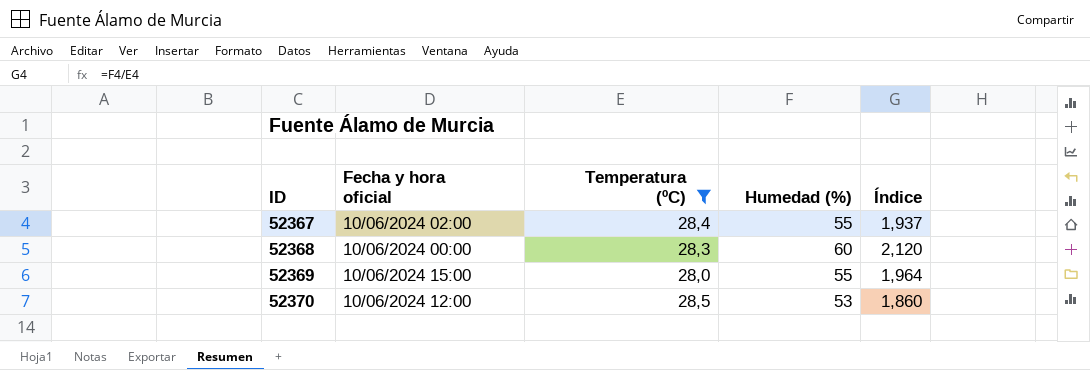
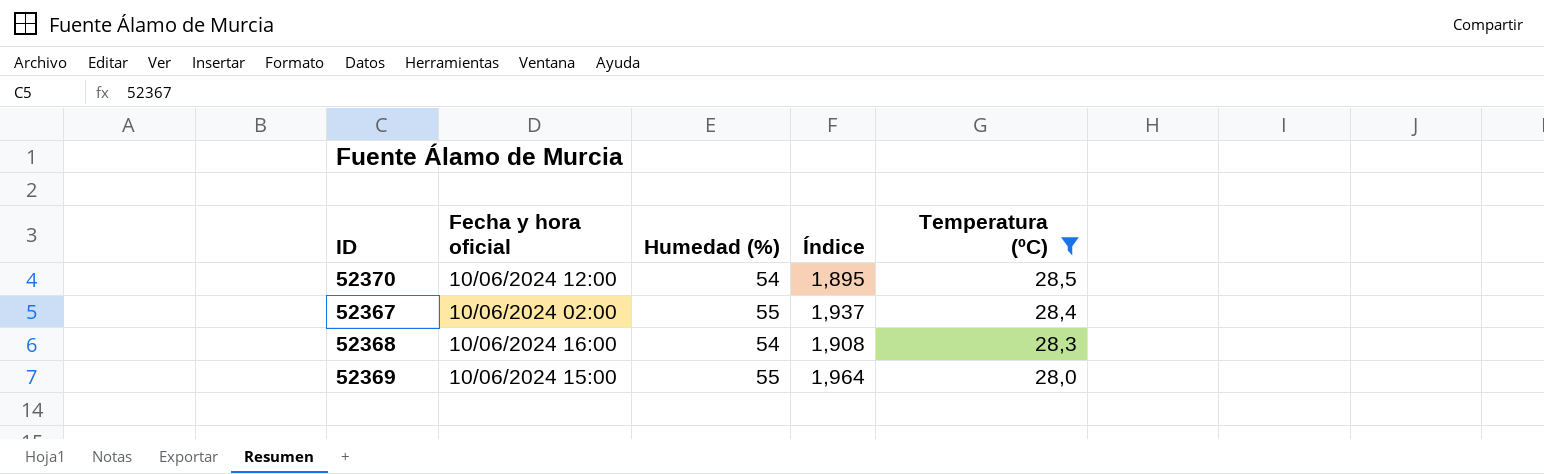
row order: ID ascending -> Temperatura (ºC) descending
column Temperatura (ºC) | position: 3 -> 5
52370 | Humedad (%): 53 -> 54
52370 | Índice: 1,860 -> 1,895
52368 | Fecha y hora oficial: 10/06/2024 00:00 -> 10/06/2024 16:00
52368 | Humedad (%): 60 -> 54
52368 | Índice: 2,120 -> 1,908

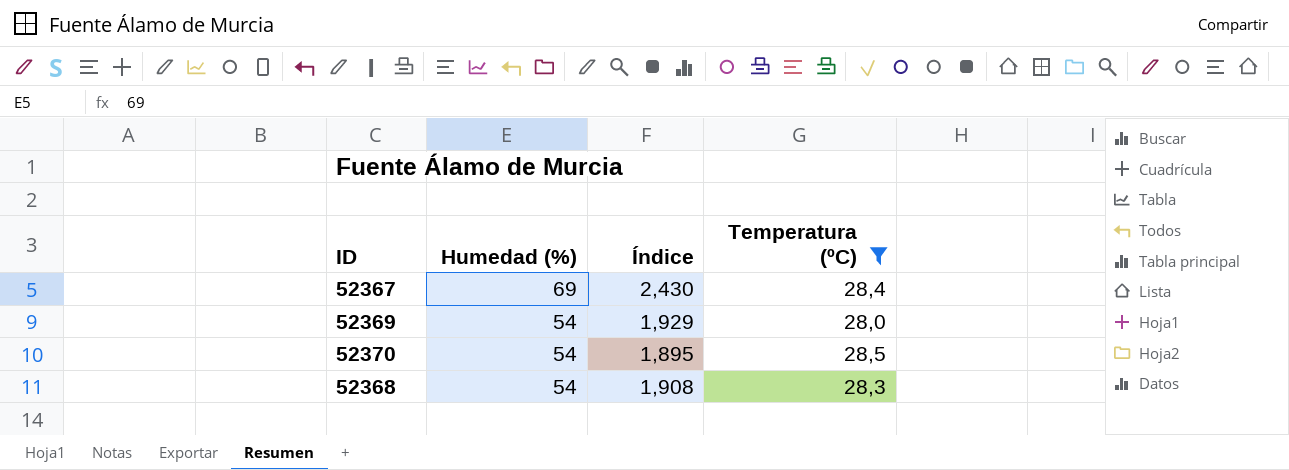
row order: Temperatura (ºC) descending -> Humedad (%) descending
column Fecha y hora oficial | position: 2 -> none
52367 | Humedad (%): 55 -> 69
52367 | Índice: 1,937 -> 2,430
52369 | Humedad (%): 55 -> 54
52369 | Índice: 1,964 -> 1,929

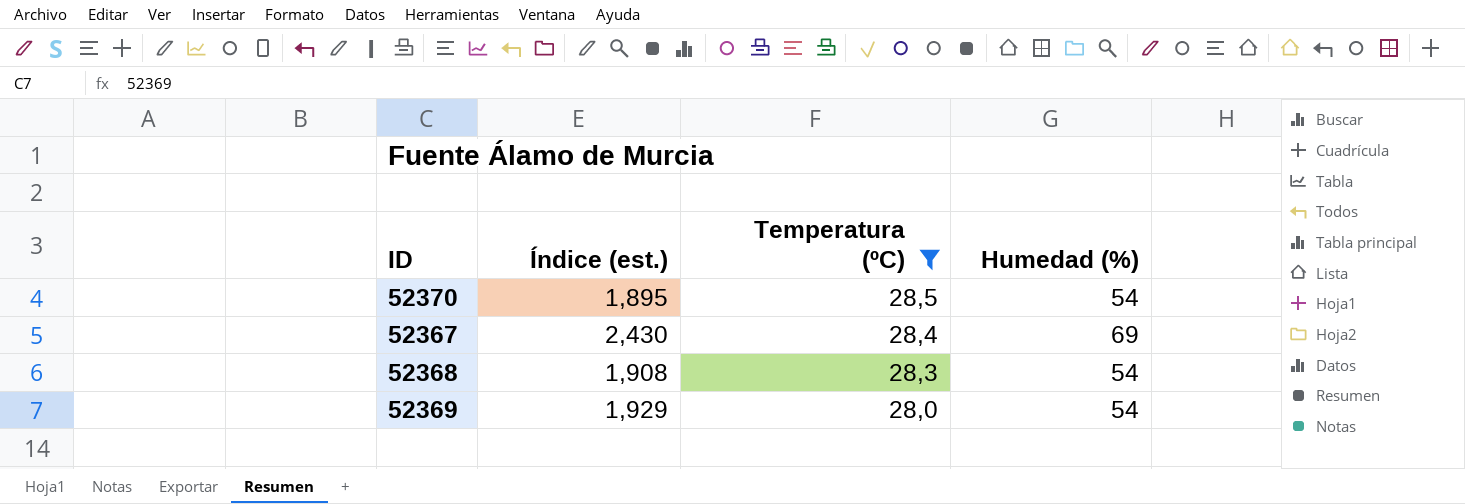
row order: Humedad (%) descending -> Temperatura (ºC) descending
column name: Índice -> Índice (est.)
column Humedad (%) | position: 2 -> 4

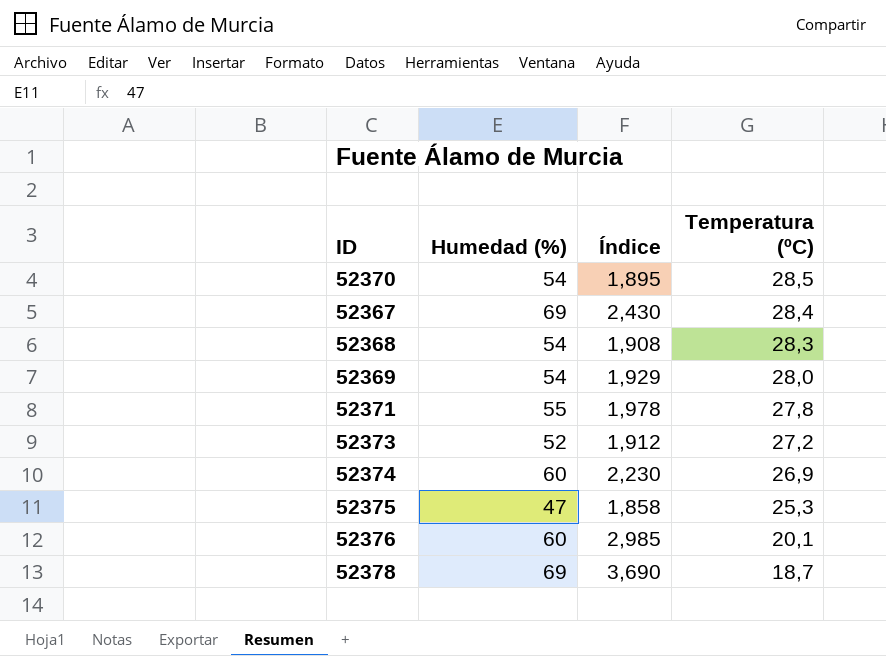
filter: Temperatura (ºC) >= 28,0 -> none
column Humedad (%) | position: 4 -> 2
column name: Índice (est.) -> Índice

